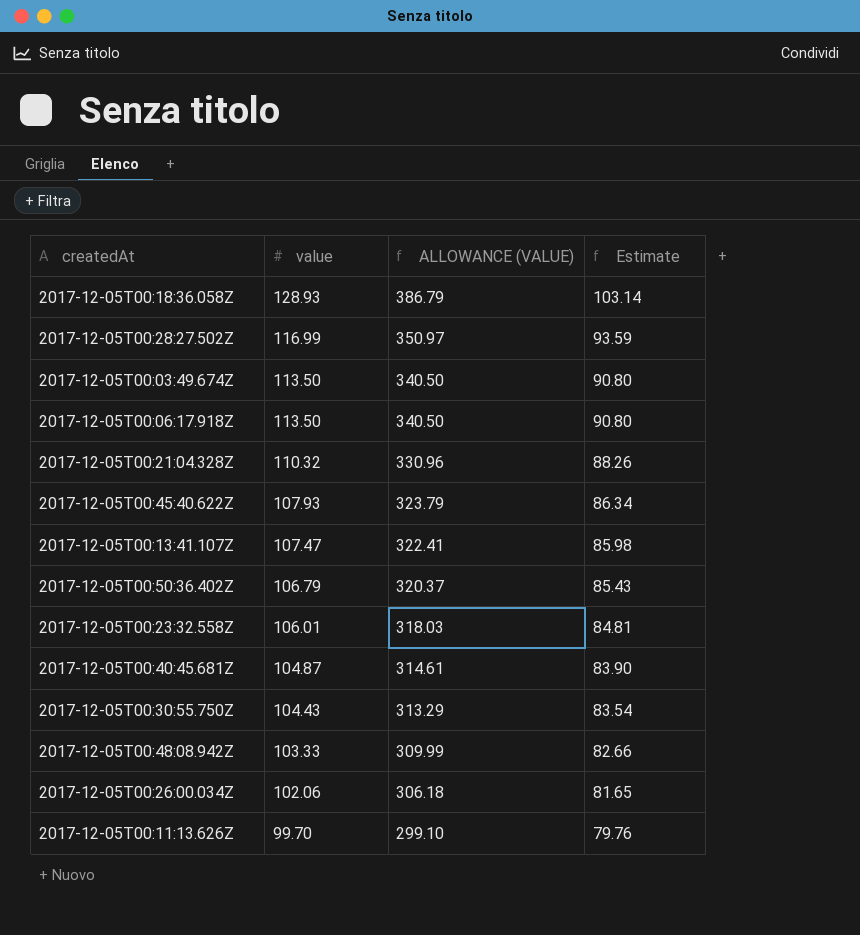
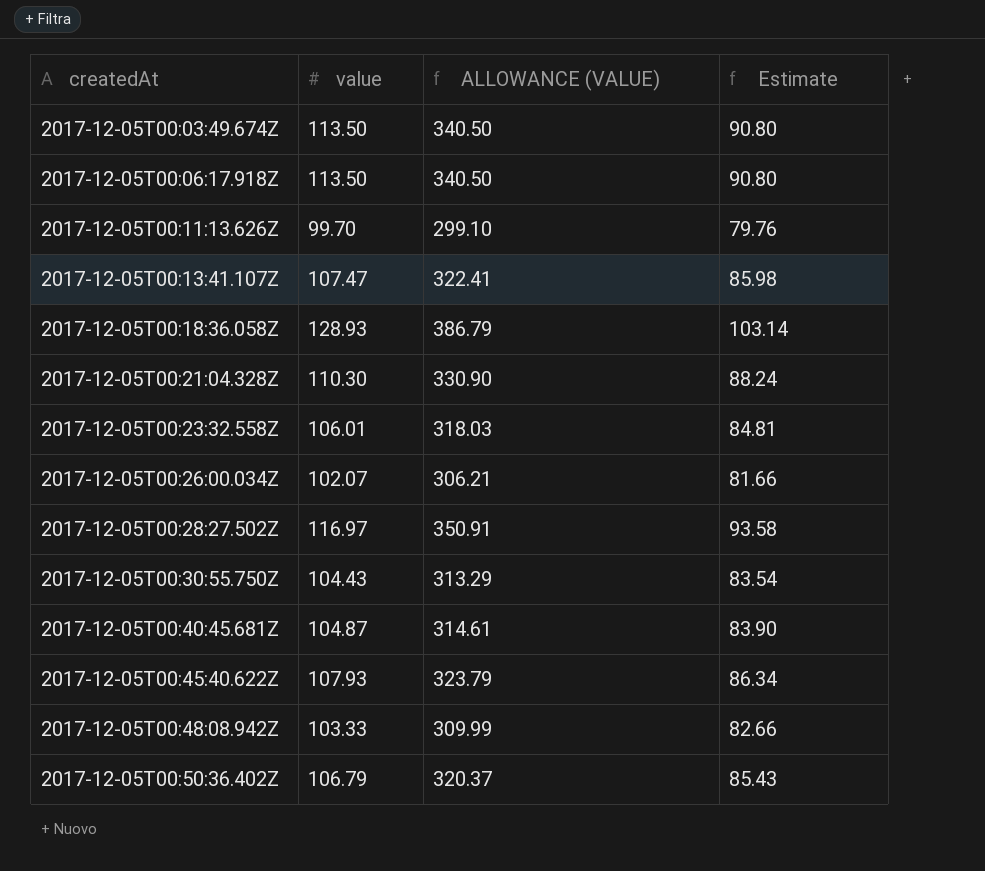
row order: value descending -> createdAt ascending
2017-12-05T00:21:04.328Z | value: 110.32 -> 110.30
2017-12-05T00:21:04.328Z | ALLOWANCE (VALUE): 330.96 -> 330.90
2017-12-05T00:21:04.328Z | Estimate: 88.26 -> 88.24
2017-12-05T00:26:00.034Z | value: 102.06 -> 102.07
2017-12-05T00:26:00.034Z | ALLOWANCE (VALUE): 306.18 -> 306.21
2017-12-05T00:26:00.034Z | Estimate: 81.65 -> 81.66
2017-12-05T00:28:27.502Z | value: 116.99 -> 116.97
2017-12-05T00:28:27.502Z | ALLOWANCE (VALUE): 350.97 -> 350.91
2017-12-05T00:28:27.502Z | Estimate: 93.59 -> 93.58

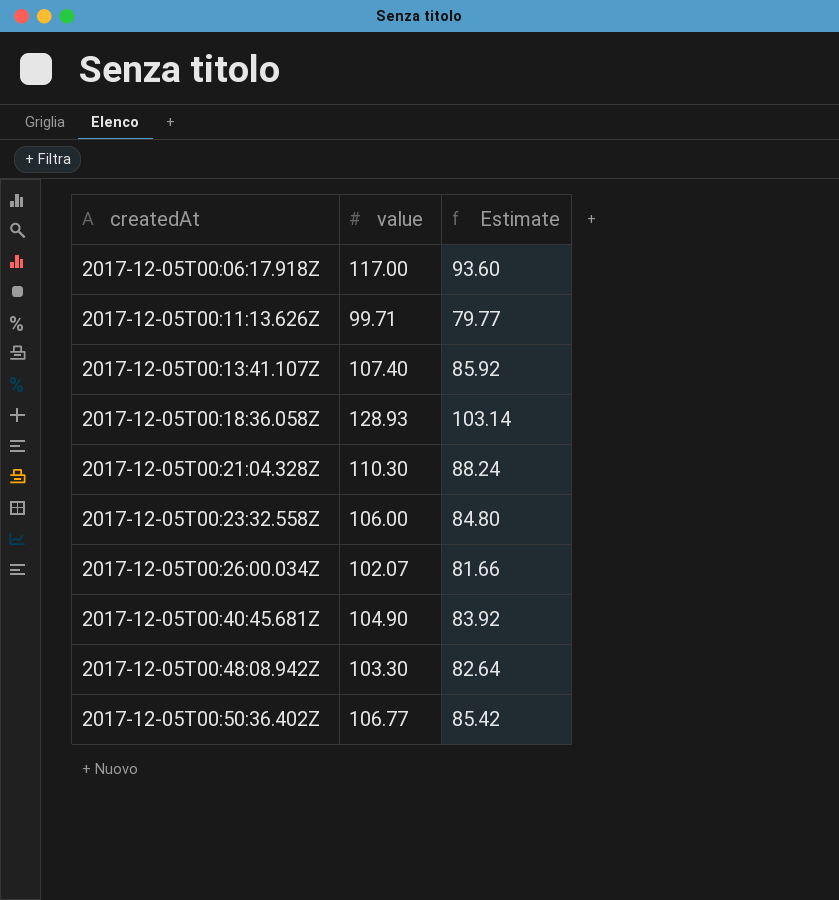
column ALLOWANCE (VALUE) | formula: [value] * 3 -> none
row 2017-12-05T00:03:49.674Z: 113.50 | 340.50 | 90.80 -> none
row 2017-12-05T00:28:27.502Z: 116.97 | 350.91 | 93.58 -> none
row 2017-12-05T00:30:55.750Z: 104.43 | 313.29 | 83.54 -> none
row 2017-12-05T00:45:40.622Z: 107.93 | 323.79 | 86.34 -> none
2017-12-05T00:06:17.918Z | value: 113.50 -> 117.00
2017-12-05T00:06:17.918Z | Estimate: 90.80 -> 93.60
2017-12-05T00:11:13.626Z | value: 99.70 -> 99.71
2017-12-05T00:11:13.626Z | Estimate: 79.76 -> 79.77
2017-12-05T00:13:41.107Z | value: 107.47 -> 107.40
2017-12-05T00:13:41.107Z | Estimate: 85.98 -> 85.92
2017-12-05T00:23:32.558Z | value: 106.01 -> 106.00
2017-12-05T00:23:32.558Z | Estimate: 84.81 -> 84.80
2017-12-05T00:40:45.681Z | value: 104.87 -> 104.90
2017-12-05T00:40:45.681Z | Estimate: 83.90 -> 83.92
2017-12-05T00:48:08.942Z | value: 103.33 -> 103.30
2017-12-05T00:48:08.942Z | Estimate: 82.66 -> 82.64
2017-12-05T00:50:36.402Z | value: 106.79 -> 106.77
2017-12-05T00:50:36.402Z | Estimate: 85.43 -> 85.42

